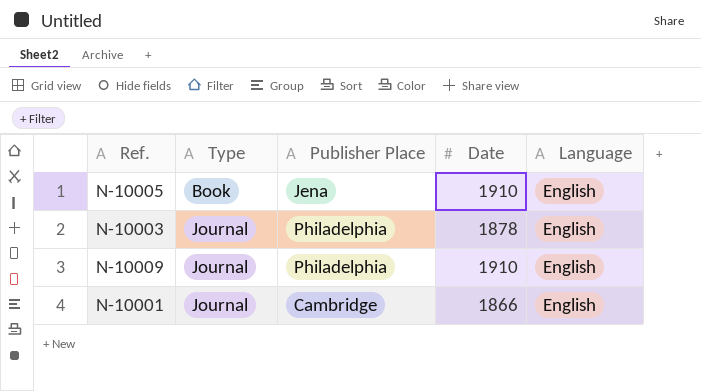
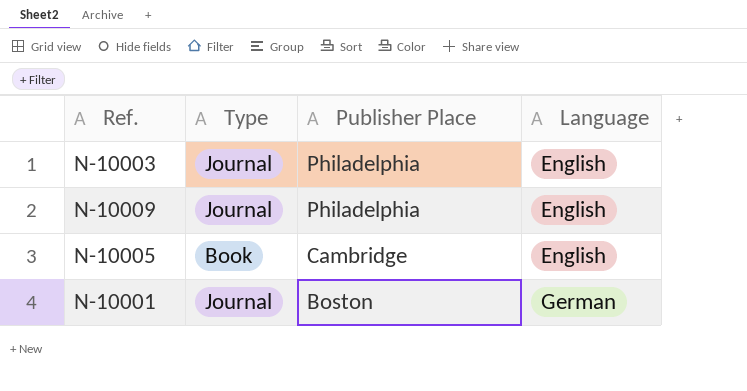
row order: Type ascending -> Publisher Place descending
column Date | position: 4 -> none
N-10005 | Publisher Place: Jena -> Cambridge
N-10001 | Publisher Place: Cambridge -> Boston
N-10001 | Language: English -> German

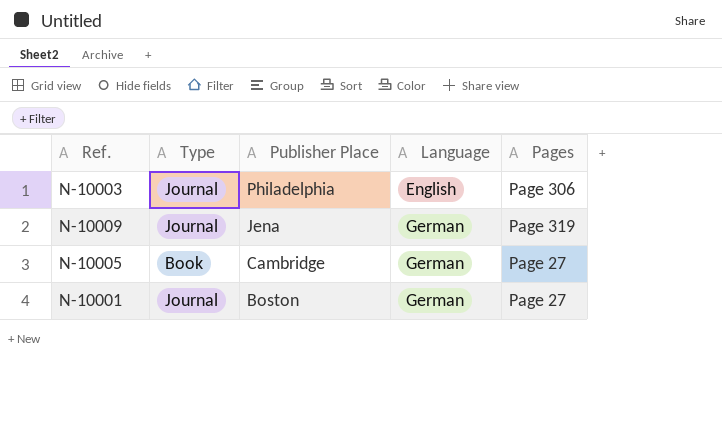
column Pages | position: none -> 5
N-10009 | Publisher Place: Philadelphia -> Jena
N-10009 | Language: English -> German
N-10005 | Language: English -> German

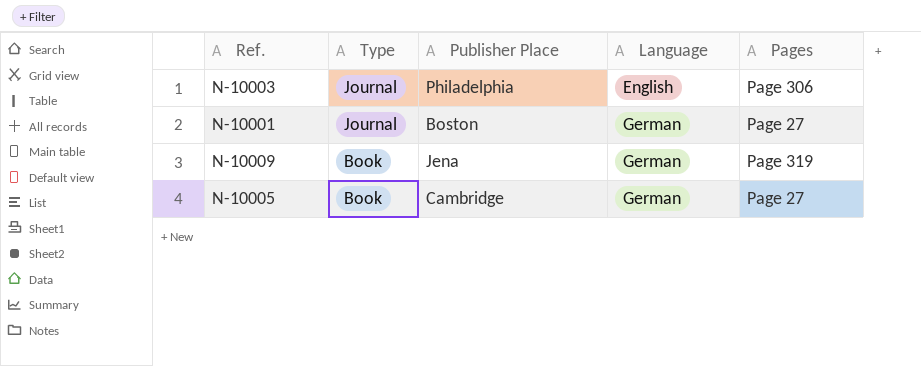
row order: Publisher Place descending -> Type descending
N-10009 | Type: Journal -> Book

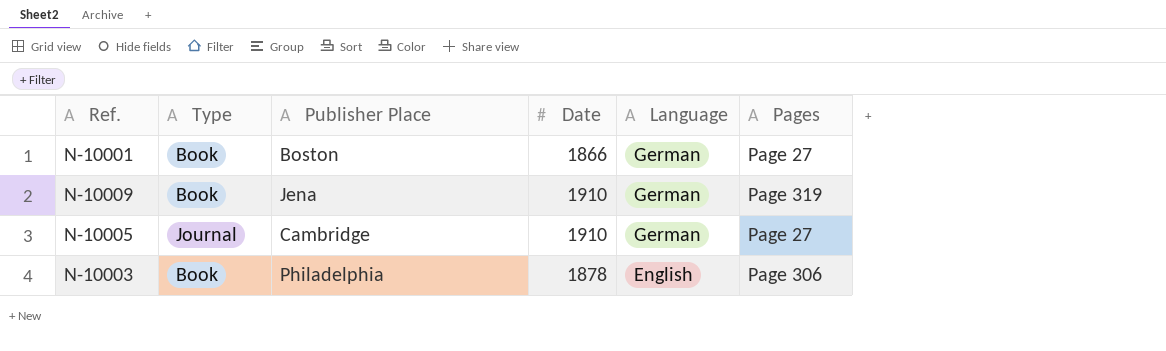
row order: Type descending -> Language descending
column Date | position: none -> 4
N-10001 | Type: Journal -> Book
N-10005 | Type: Book -> Journal
N-10003 | Type: Journal -> Book

